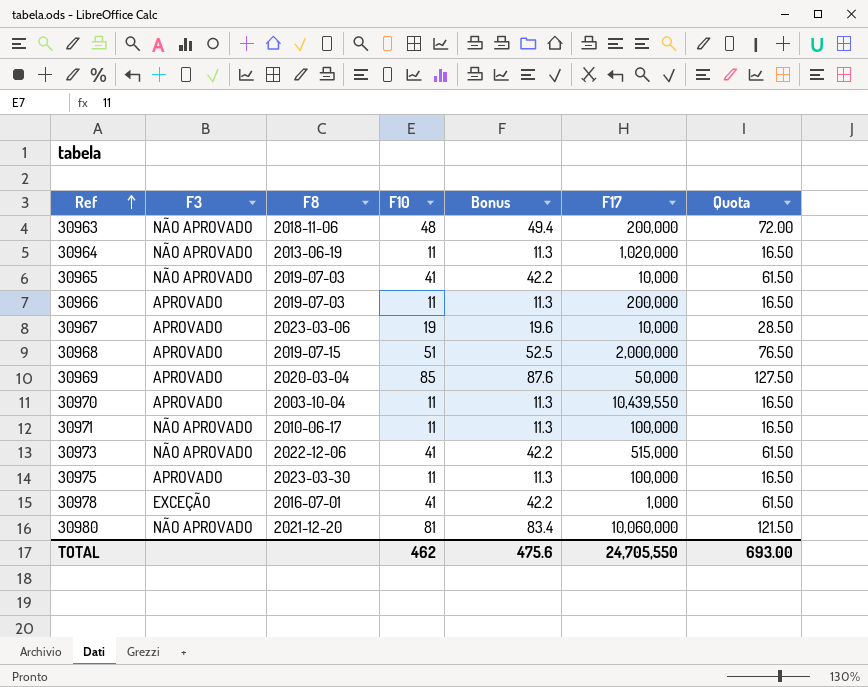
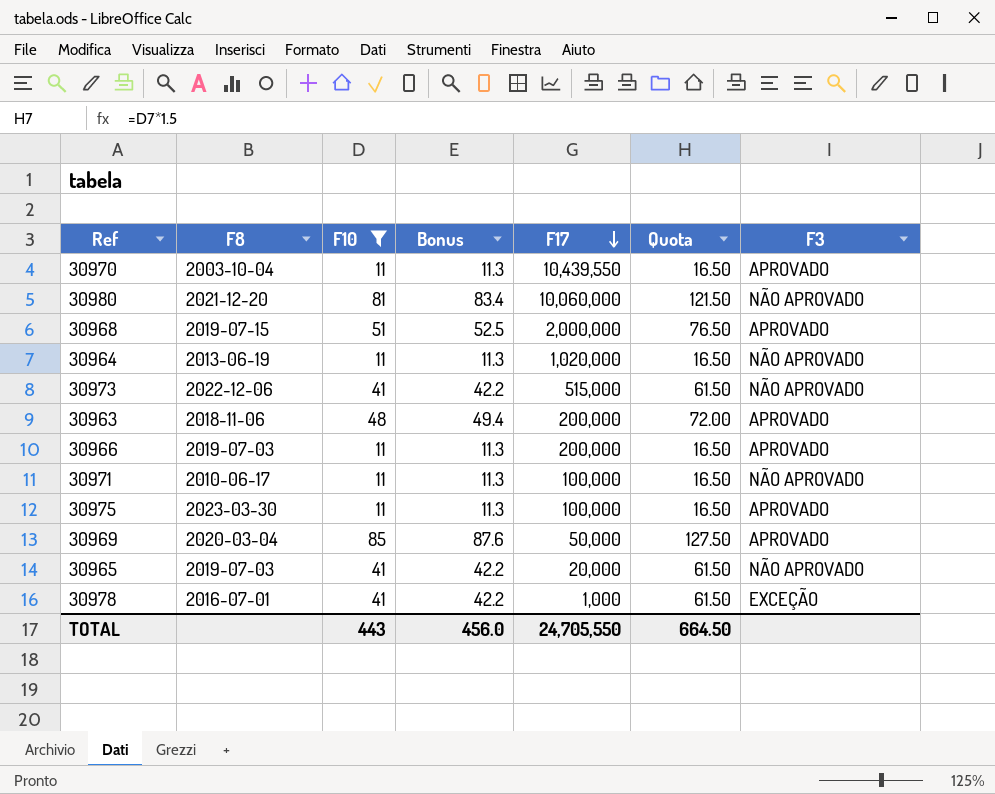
filter: none -> F10 != 19
row order: Ref ascending -> F17 descending
column F3 | position: 2 -> 7
30963 | F3: NÃO APROVADO -> APROVADO
30965 | F17: 10,000 -> 20,000
TOTAL | F10: 462 -> 443
TOTAL | Bonus: 475.6 -> 456.0
TOTAL | Quota: 693.00 -> 664.50

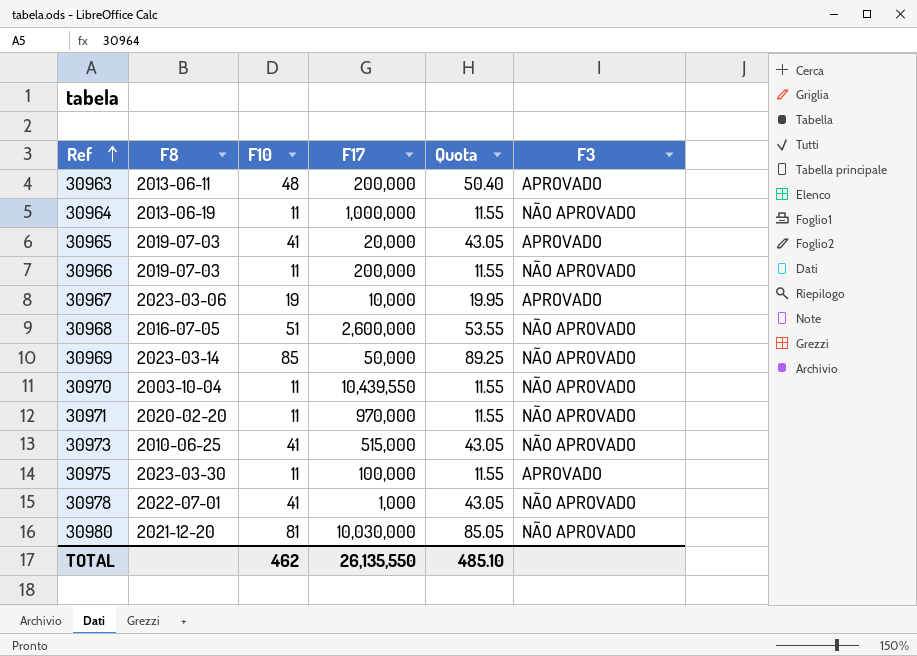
filter: F10 != 19 -> none
row order: F17 descending -> Ref ascending
column Bonus | formula: [F10] * 1.03 -> none
column Quota | formula: [F10] * 1.5 -> [F10] * 1.05
30963 | F8: 2018-11-06 -> 2013-06-11
30964 | F17: 1,020,000 -> 1,000,000
30965 | F3: NÃO APROVADO -> APROVADO
30966 | F3: APROVADO -> NÃO APROVADO
30968 | F8: 2019-07-15 -> 2016-07-05
30968 | F17: 2,000,000 -> 2,600,000
30968 | F3: APROVADO -> NÃO APROVADO
30969 | F8: 2020-03-04 -> 2023-03-14
30969 | F3: APROVADO -> NÃO APROVADO
30970 | F3: APROVADO -> NÃO APROVADO
30971 | F8: 2010-06-17 -> 2020-02-20
30971 | F17: 100,000 -> 970,000
30973 | F8: 2022-12-06 -> 2010-06-25
30978 | F8: 2016-07-01 -> 2022-07-01
30978 | F3: EXCEÇÃO -> NÃO APROVADO
30980 | F17: 10,060,000 -> 10,030,000
TOTAL | F10: 443 -> 462
TOTAL | F17: 24,705,550 -> 26,135,550
TOTAL | Quota: 664.50 -> 485.10

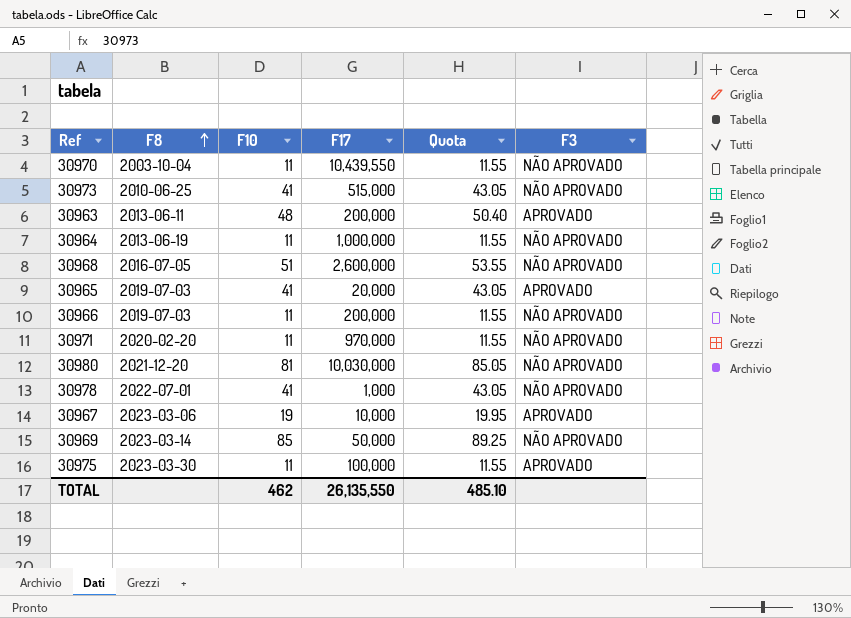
row order: Ref ascending -> F8 ascending

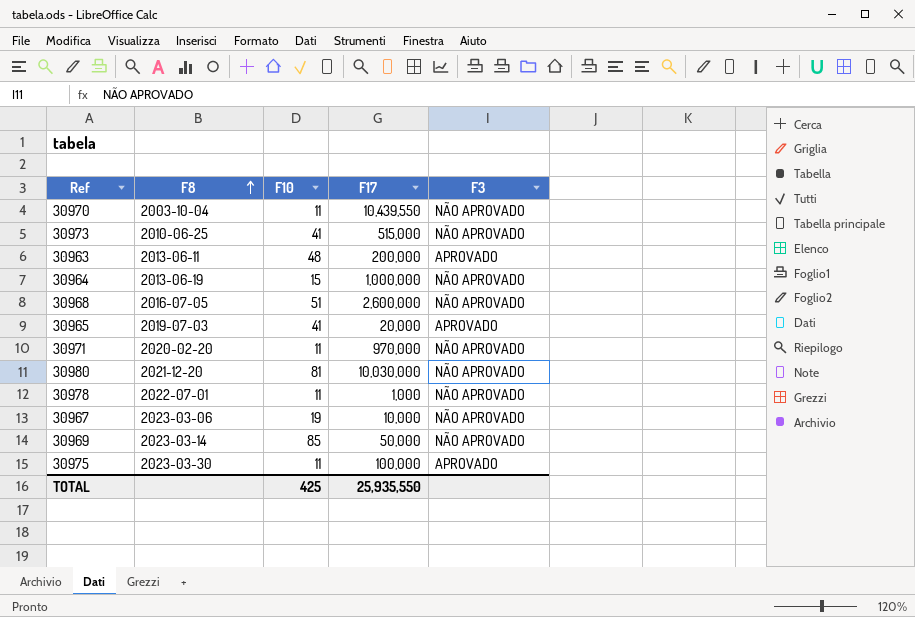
column Quota | formula: [F10] * 1.05 -> none
row 30966: 2019-07-03 | 11 | 200,000 | 11.55 | NÃO APROVADO -> none
30964 | F10: 11 -> 15
30978 | F10: 41 -> 11
30967 | F3: APROVADO -> NÃO APROVADO
TOTAL | F10: 462 -> 425
TOTAL | F17: 26,135,550 -> 25,935,550

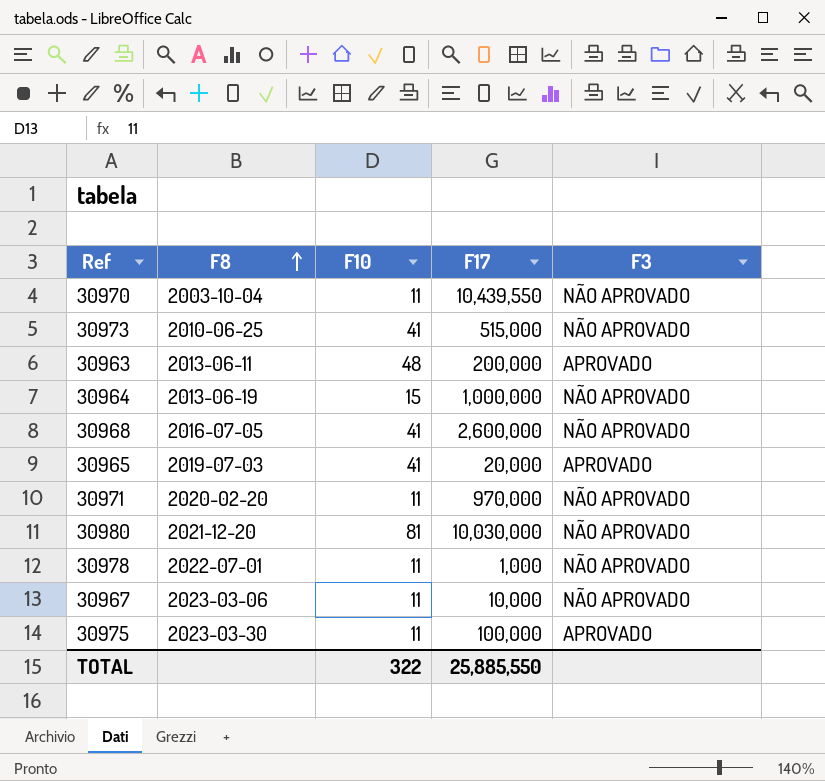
row 30969: 2023-03-14 | 85 | 50,000 | NÃO APROVADO -> none
30968 | F10: 51 -> 41
30967 | F10: 19 -> 11
TOTAL | F10: 425 -> 322
TOTAL | F17: 25,935,550 -> 25,885,550

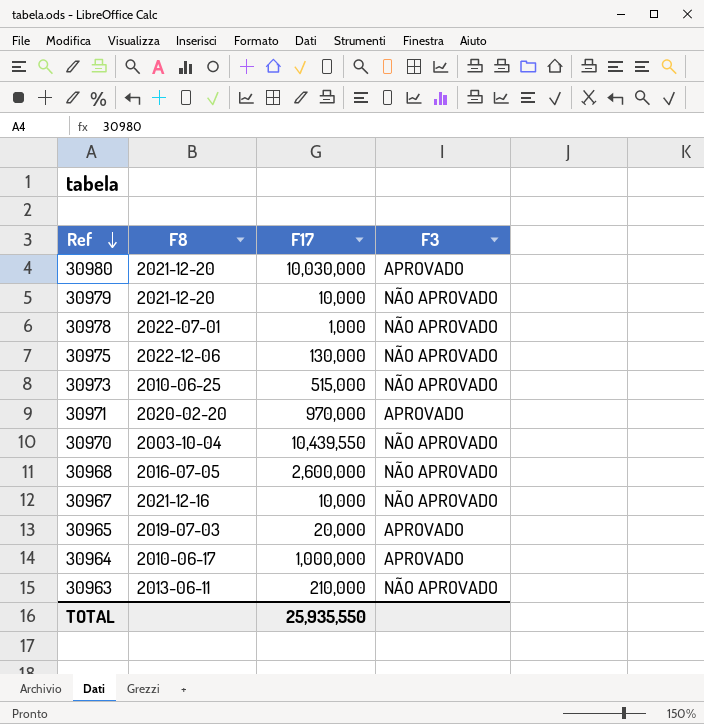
row order: F8 ascending -> Ref descending
column F10 | position: 3 -> none
30980 | F3: NÃO APROVADO -> APROVADO
row 30979: none -> 2021-12-20 | 10,000 | NÃO APROVADO
30975 | F8: 2023-03-30 -> 2022-12-06
30975 | F17: 100,000 -> 130,000
30975 | F3: APROVADO -> NÃO APROVADO
30971 | F3: NÃO APROVADO -> APROVADO
30967 | F8: 2023-03-06 -> 2021-12-16
30964 | F8: 2013-06-19 -> 2010-06-17
30964 | F3: NÃO APROVADO -> APROVADO
30963 | F17: 200,000 -> 210,000
30963 | F3: APROVADO -> NÃO APROVADO
TOTAL | F17: 25,885,550 -> 25,935,550

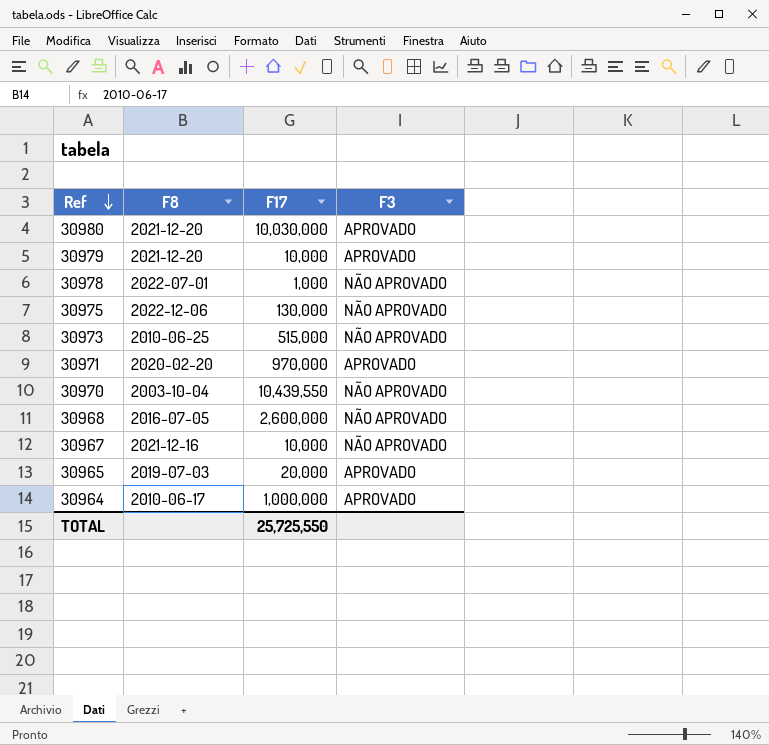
row 30963: 2013-06-11 | 210,000 | NÃO APROVADO -> none
30979 | F3: NÃO APROVADO -> APROVADO
TOTAL | F17: 25,935,550 -> 25,725,550

